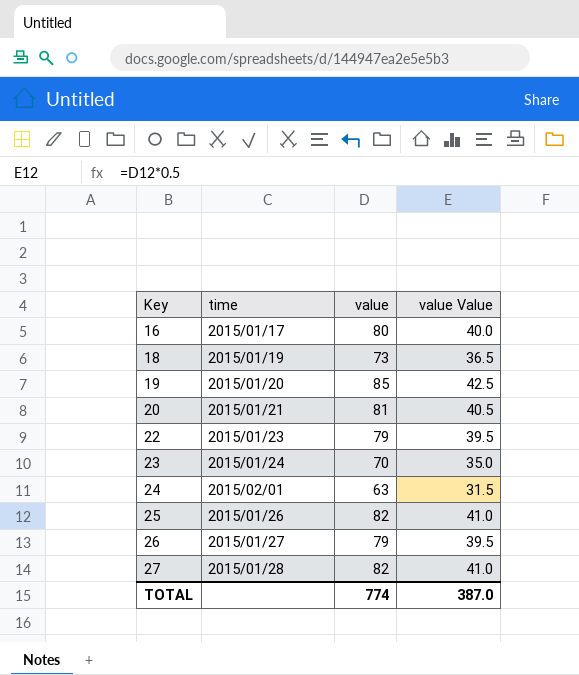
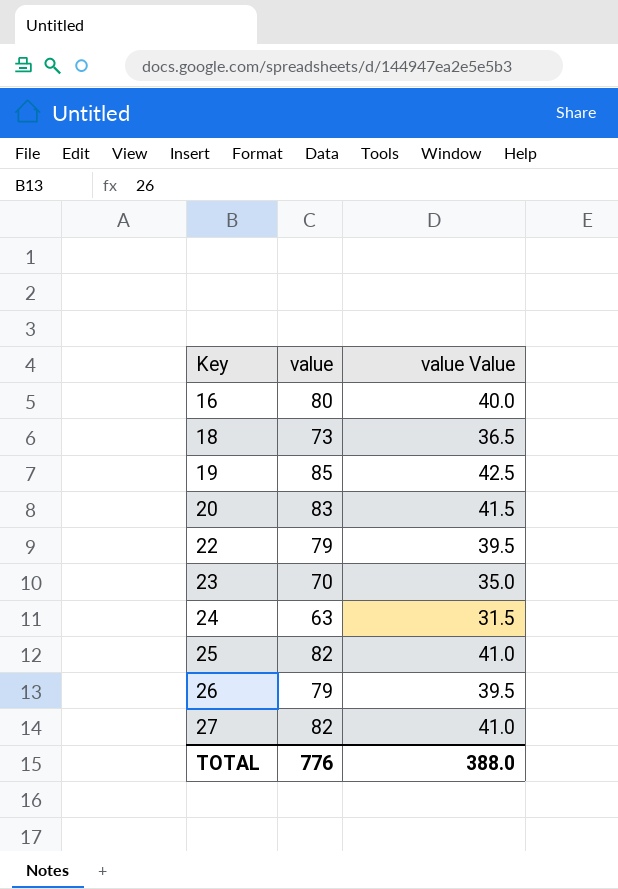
column time | position: 2 -> none
20 | value: 81 -> 83
20 | value Value: 40.5 -> 41.5
TOTAL | value: 774 -> 776
TOTAL | value Value: 387.0 -> 388.0

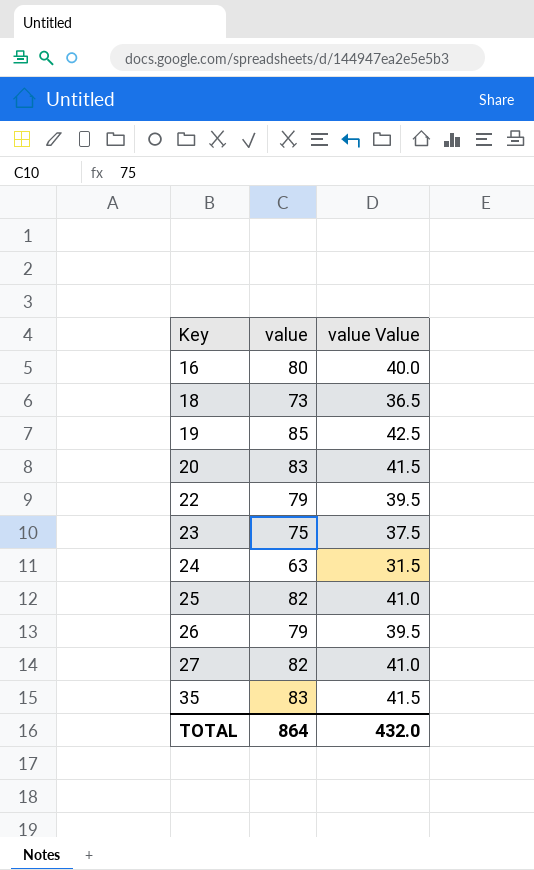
23 | value: 70 -> 75
23 | value Value: 35.0 -> 37.5
row 35: none -> 83 | 41.5
TOTAL | value: 776 -> 864
TOTAL | value Value: 388.0 -> 432.0

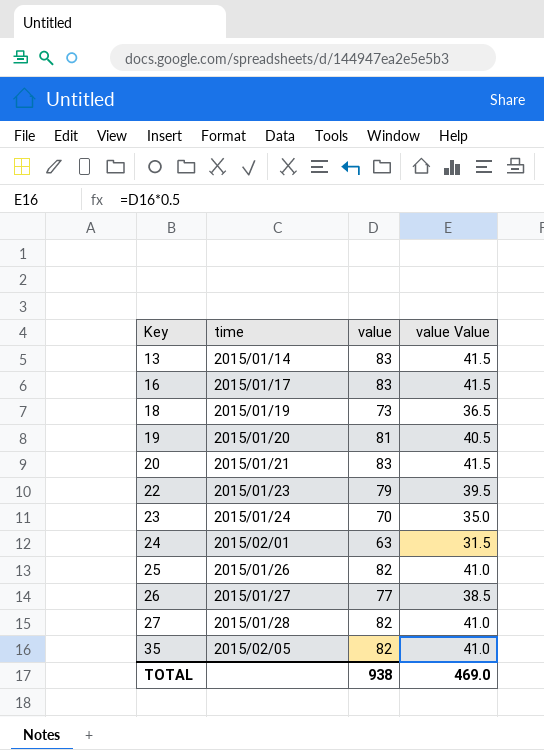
column time | position: none -> 2
row 13: none -> 2015/01/14 | 83 | 41.5
16 | value: 80 -> 83
16 | value Value: 40.0 -> 41.5
19 | value: 85 -> 81
19 | value Value: 42.5 -> 40.5
23 | value: 75 -> 70
23 | value Value: 37.5 -> 35.0
26 | value: 79 -> 77
26 | value Value: 39.5 -> 38.5
35 | value: 83 -> 82
35 | value Value: 41.5 -> 41.0
TOTAL | value: 864 -> 938
TOTAL | value Value: 432.0 -> 469.0

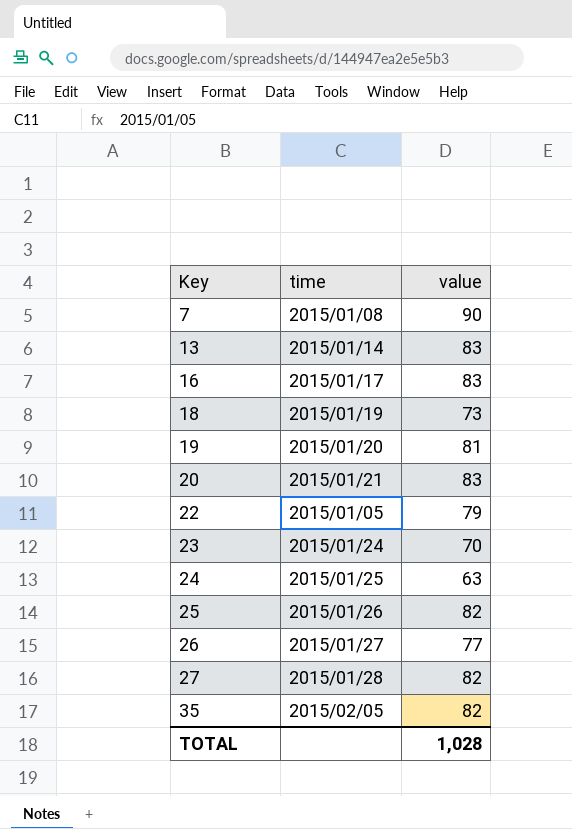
column value Value | formula: [value] * 0.5 -> none
row 7: none -> 2015/01/08 | 90
22 | time: 2015/01/23 -> 2015/01/05
24 | time: 2015/02/01 -> 2015/01/25
TOTAL | value: 938 -> 1,028

